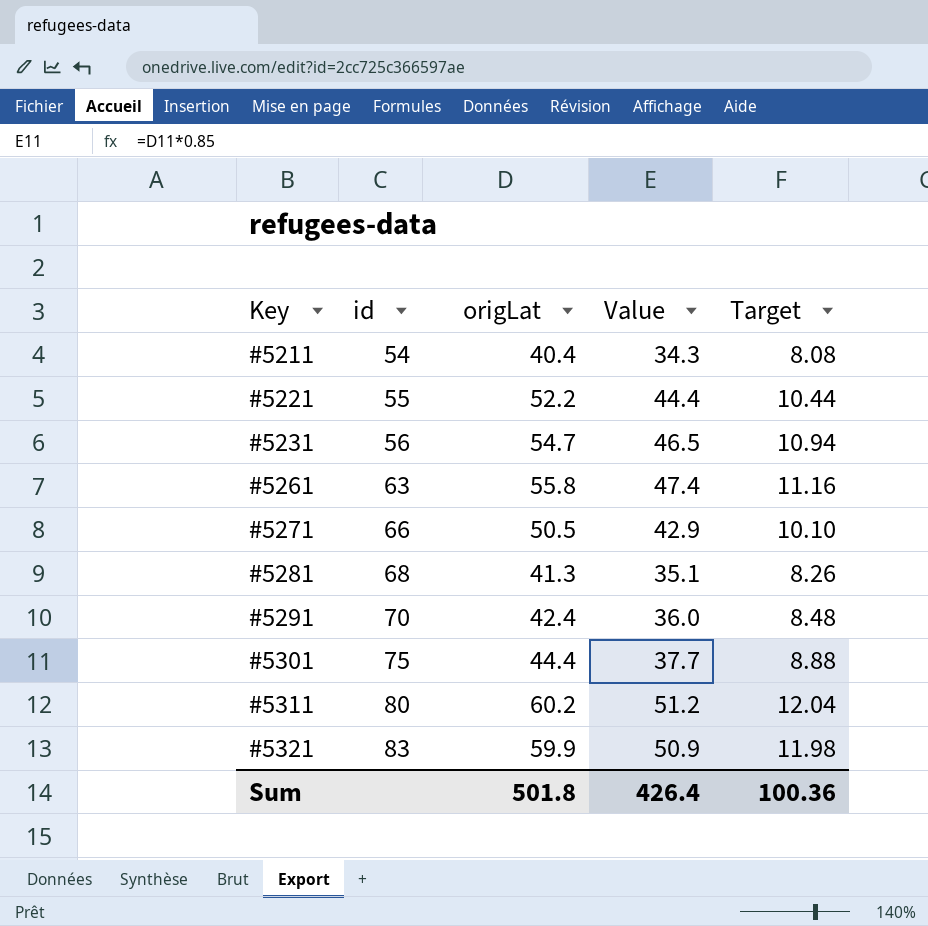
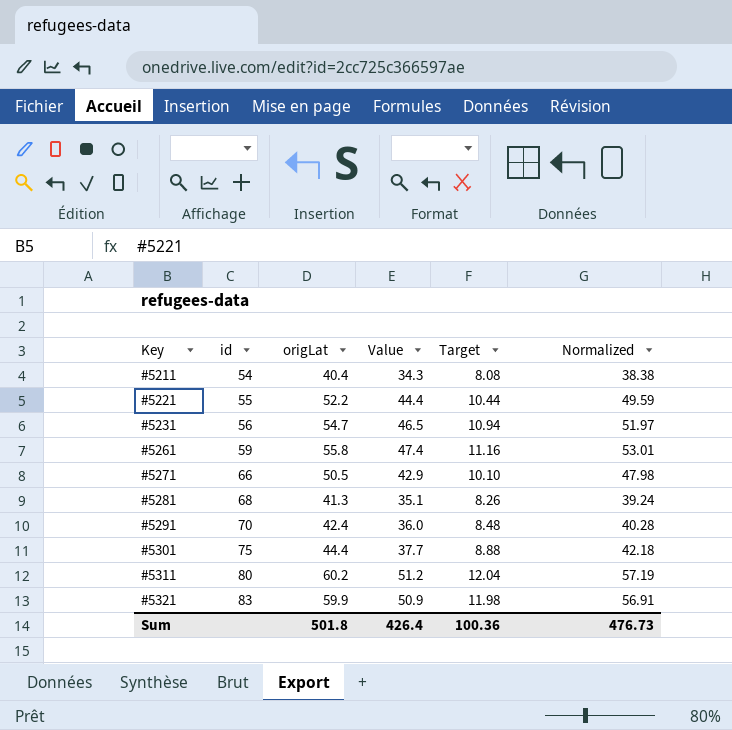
column Normalized | formula: none -> [origLat] * 0.95
#5261 | id: 63 -> 59

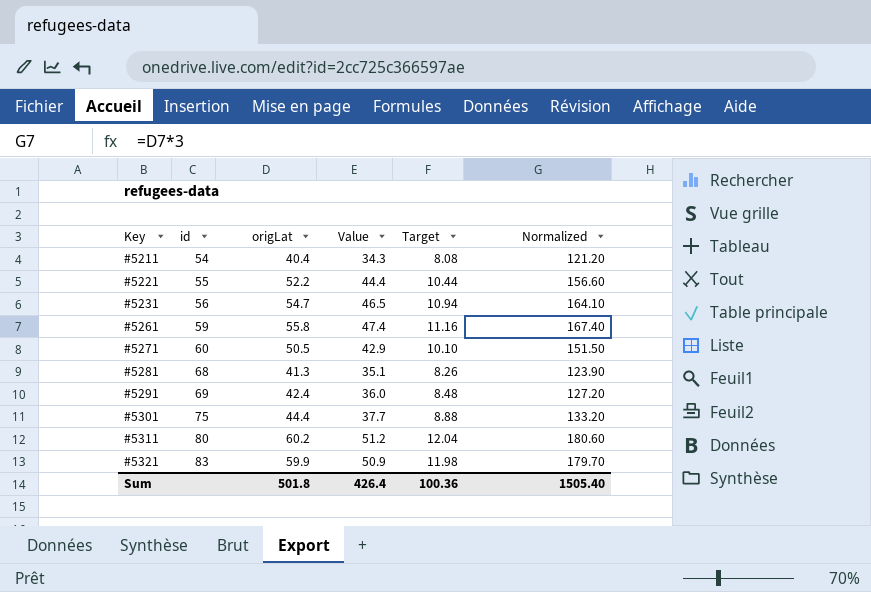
column Normalized | formula: [origLat] * 0.95 -> [origLat] * 3
#5271 | id: 66 -> 60
#5291 | id: 70 -> 69
Sum | Normalized: 476.73 -> 1505.40

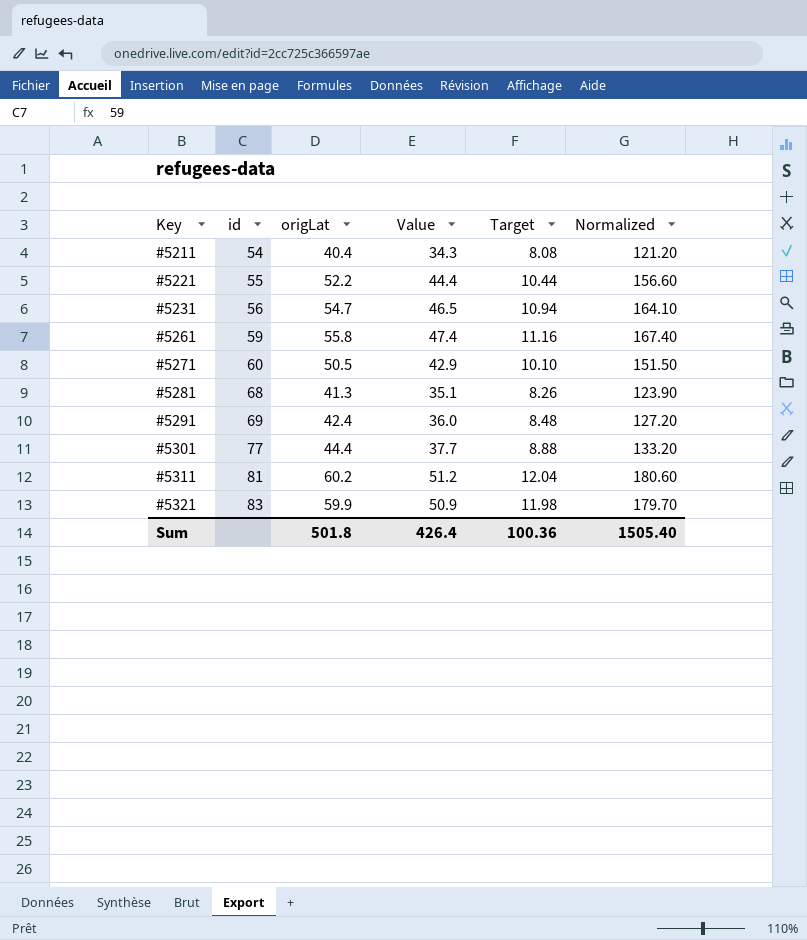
#5301 | id: 75 -> 77
#5311 | id: 80 -> 81

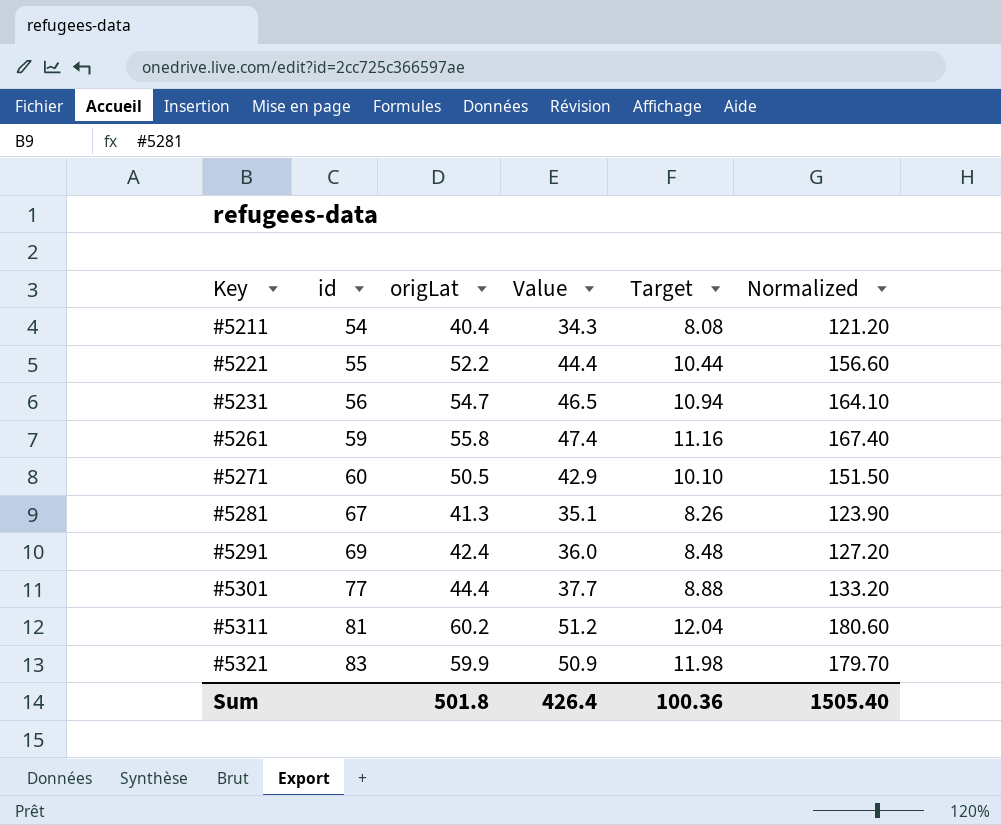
#5281 | id: 68 -> 67

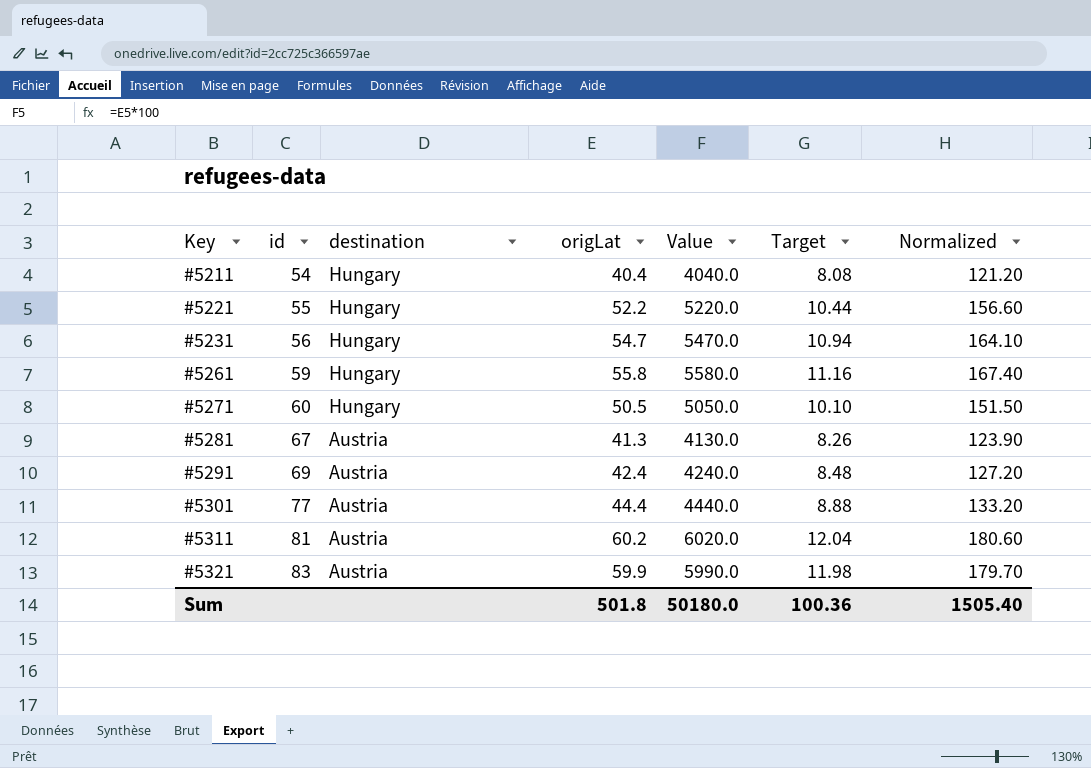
column destination | position: none -> 3
column Value | formula: [origLat] * 0.85 -> [origLat] * 100
Sum | Value: 426.4 -> 50180.0

